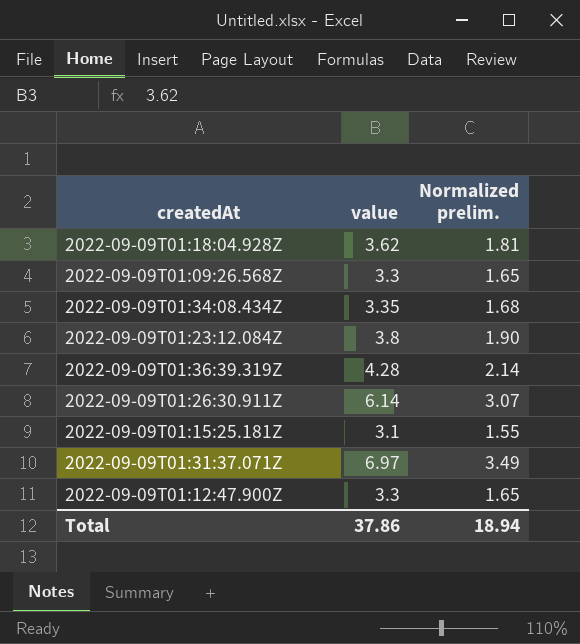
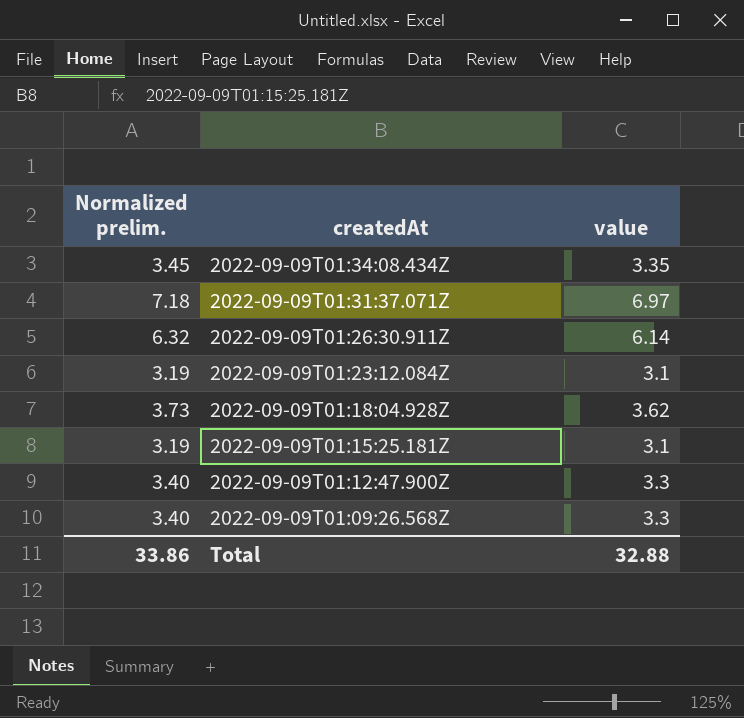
row order: none -> createdAt descending
column Normalized prelim. | formula: [value] * 0.5 -> [value] * 1.03
column Normalized prelim. | position: 3 -> 1
row 2022-09-09T01:36:39.319Z: 4.28 | 2.14 -> none
2022-09-09T01:23:12.084Z | value: 3.8 -> 3.1
Total | Normalized prelim.: 18.94 -> 33.86
Total | value: 37.86 -> 32.88

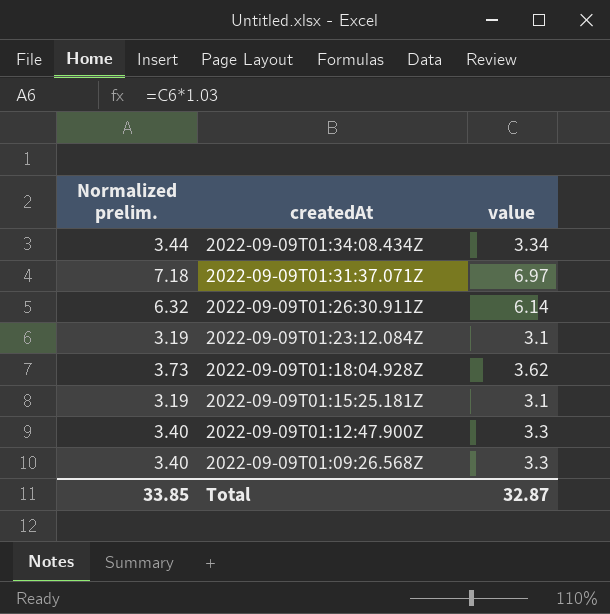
2022-09-09T01:34:08.434Z | Normalized prelim.: 3.45 -> 3.44
2022-09-09T01:34:08.434Z | value: 3.35 -> 3.34
Total | Normalized prelim.: 33.86 -> 33.85
Total | value: 32.88 -> 32.87

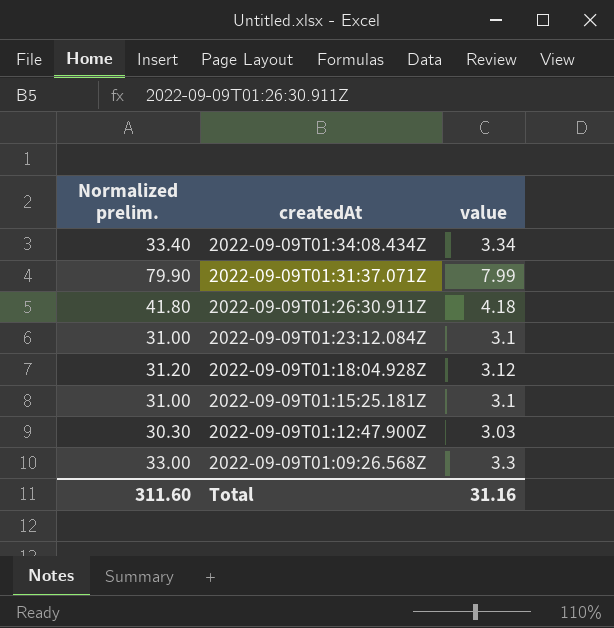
column Normalized prelim. | formula: [value] * 1.03 -> [value] * 10
2022-09-09T01:31:37.071Z | value: 6.97 -> 7.99
2022-09-09T01:26:30.911Z | value: 6.14 -> 4.18
2022-09-09T01:18:04.928Z | value: 3.62 -> 3.12
2022-09-09T01:12:47.900Z | value: 3.3 -> 3.03
Total | Normalized prelim.: 33.85 -> 311.60
Total | value: 32.87 -> 31.16

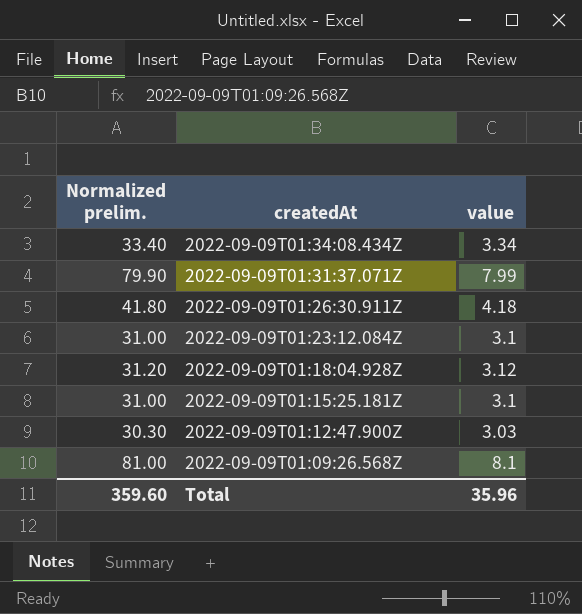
2022-09-09T01:09:26.568Z | Normalized prelim.: 33.00 -> 81.00
2022-09-09T01:09:26.568Z | value: 3.3 -> 8.1
Total | Normalized prelim.: 311.60 -> 359.60
Total | value: 31.16 -> 35.96

